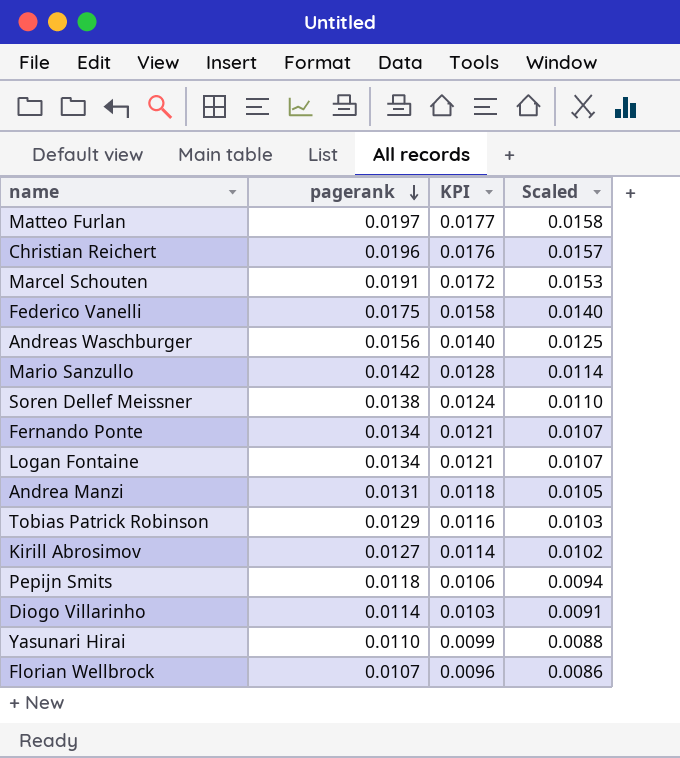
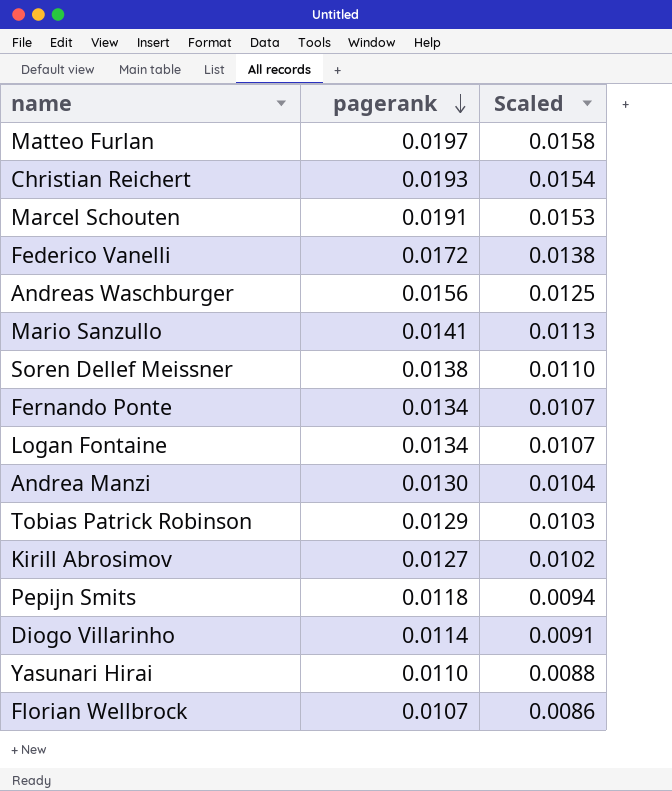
column KPI | formula: [pagerank] * 0.9 -> none
Christian Reichert | pagerank: 0.0196 -> 0.0193
Christian Reichert | Scaled: 0.0157 -> 0.0154
Federico Vanelli | pagerank: 0.0175 -> 0.0172
Federico Vanelli | Scaled: 0.0140 -> 0.0138
Mario Sanzullo | pagerank: 0.0142 -> 0.0141
Mario Sanzullo | Scaled: 0.0114 -> 0.0113
Andrea Manzi | pagerank: 0.0131 -> 0.0130
Andrea Manzi | Scaled: 0.0105 -> 0.0104

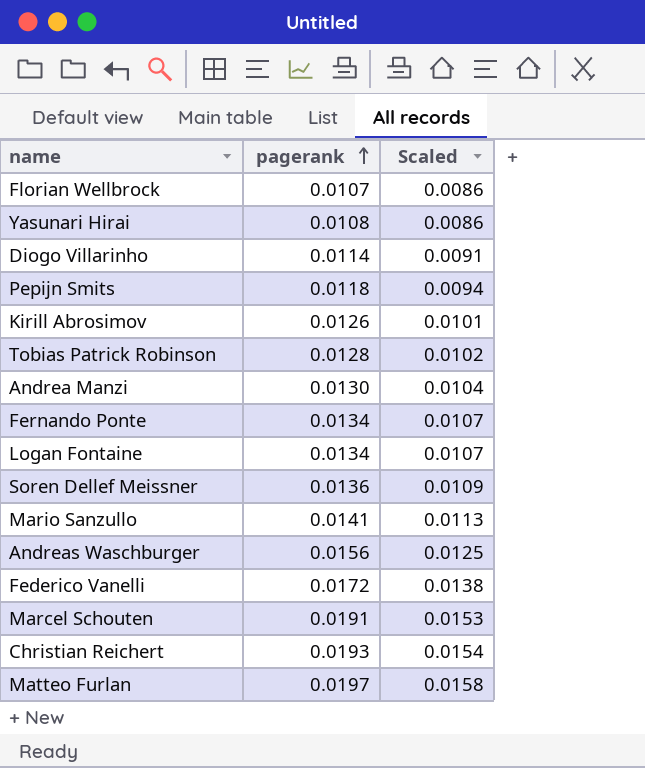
row order: pagerank descending -> pagerank ascending
Yasunari Hirai | pagerank: 0.0110 -> 0.0108
Yasunari Hirai | Scaled: 0.0088 -> 0.0086
Kirill Abrosimov | pagerank: 0.0127 -> 0.0126
Kirill Abrosimov | Scaled: 0.0102 -> 0.0101
Tobias Patrick Robinson | pagerank: 0.0129 -> 0.0128
Tobias Patrick Robinson | Scaled: 0.0103 -> 0.0102
Soren Dellef Meissner | pagerank: 0.0138 -> 0.0136
Soren Dellef Meissner | Scaled: 0.0110 -> 0.0109

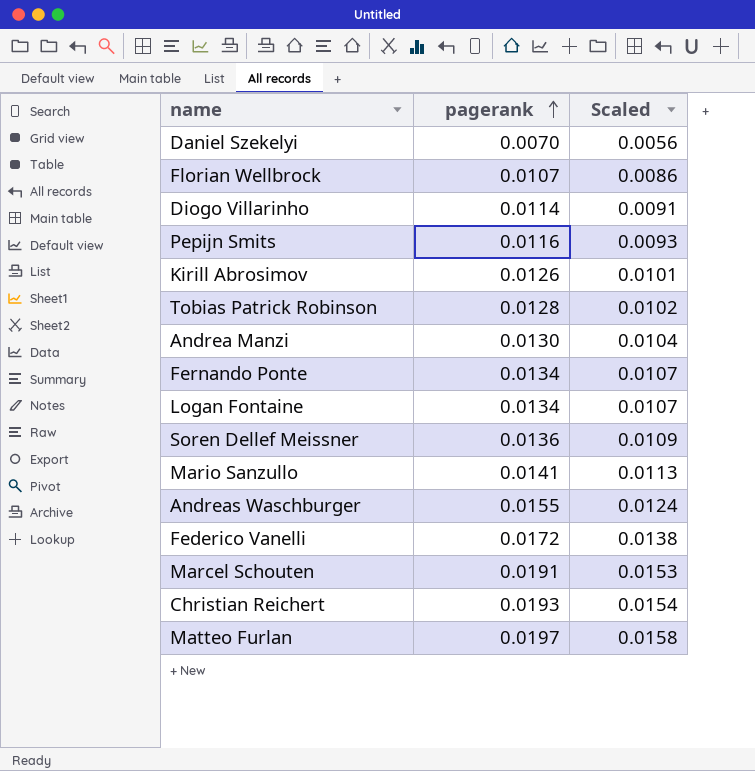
row Yasunari Hirai: 0.0108 | 0.0086 -> none
row Daniel Szekelyi: none -> 0.0070 | 0.0056
Pepijn Smits | pagerank: 0.0118 -> 0.0116
Pepijn Smits | Scaled: 0.0094 -> 0.0093
Andreas Waschburger | pagerank: 0.0156 -> 0.0155
Andreas Waschburger | Scaled: 0.0125 -> 0.0124

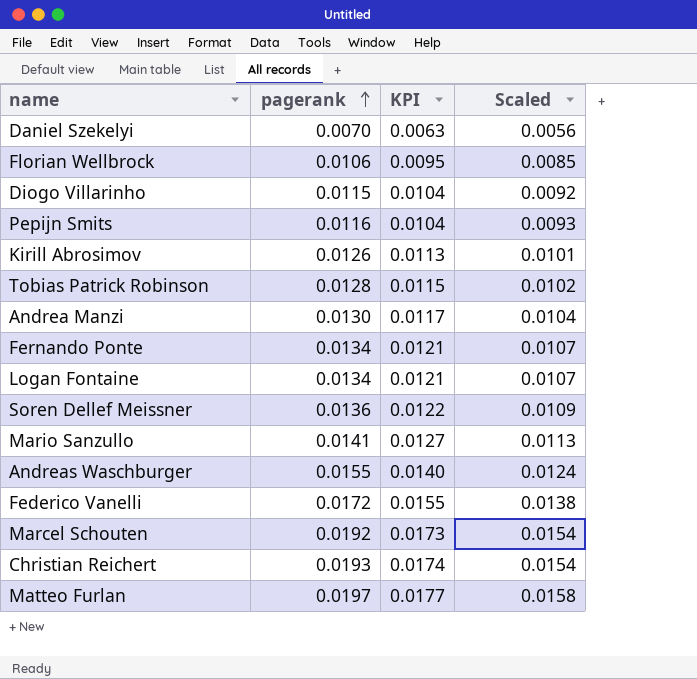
column KPI | formula: none -> [pagerank] * 0.9
Florian Wellbrock | pagerank: 0.0107 -> 0.0106
Florian Wellbrock | Scaled: 0.0086 -> 0.0085
Diogo Villarinho | pagerank: 0.0114 -> 0.0115
Diogo Villarinho | Scaled: 0.0091 -> 0.0092
Marcel Schouten | pagerank: 0.0191 -> 0.0192
Marcel Schouten | Scaled: 0.0153 -> 0.0154

